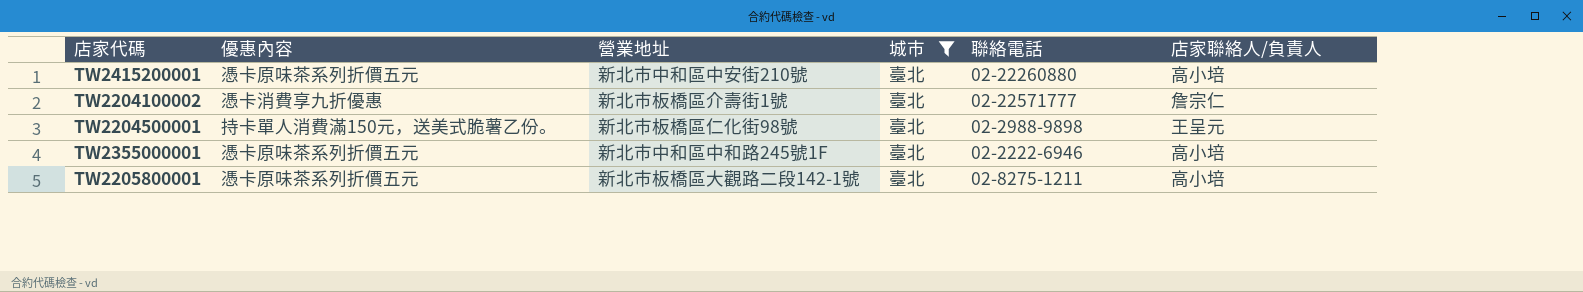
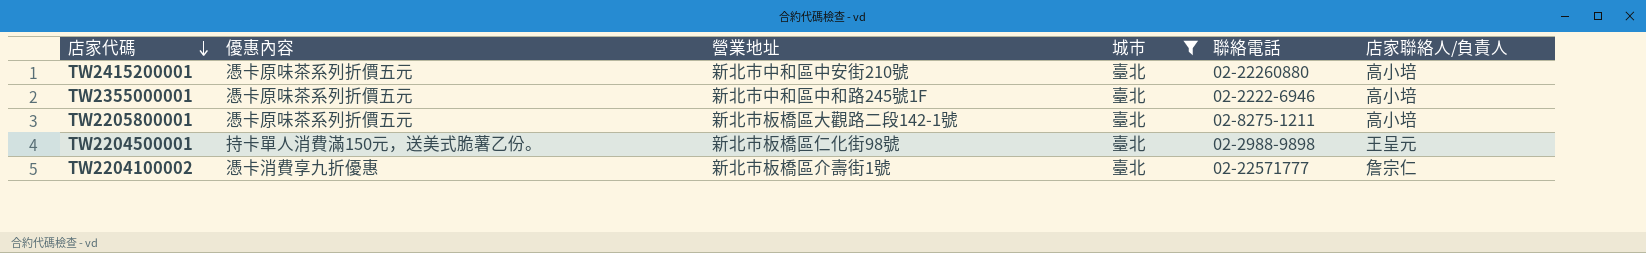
row order: none -> 店家代碼 descending

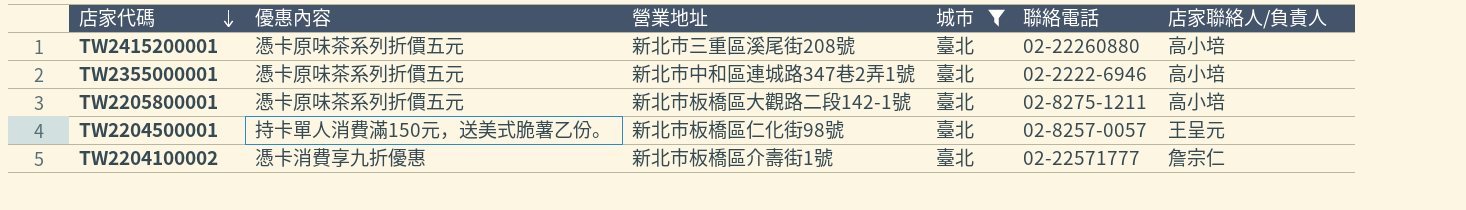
TW2415200001 | 營業地址: 新北市中和區中安街210號 -> 新北市三重區溪尾街208號
TW2355000001 | 營業地址: 新北市中和區中和路245號1F -> 新北市中和區連城路347巷2弄1號
TW2204500001 | 聯絡電話: 02-2988-9898 -> 02-8257-0057

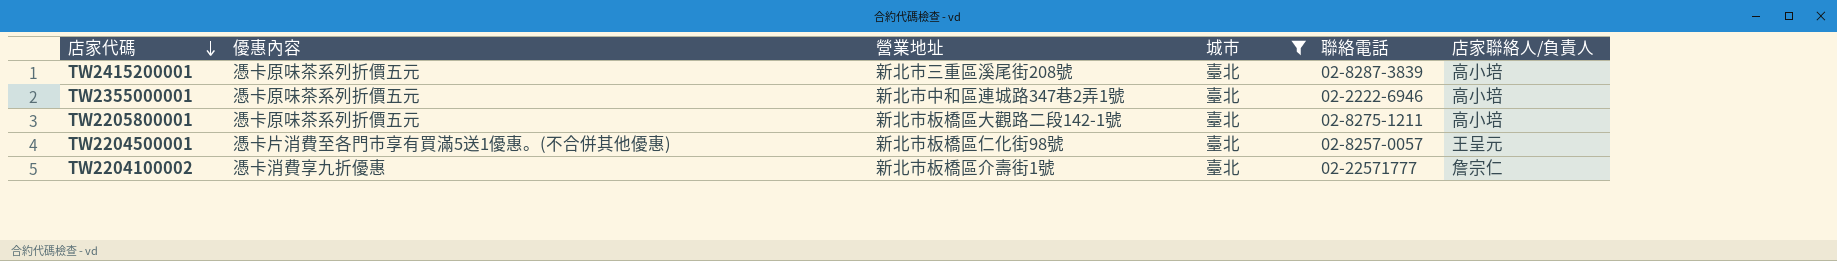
TW2415200001 | 聯絡電話: 02-22260880 -> 02-8287-3839
TW2204500001 | 優惠內容: 持卡單人消費滿150元，送美式脆薯乙份。 -> 憑卡片消費至各門市享有買滿5送1優惠。(不合併其他優惠)

